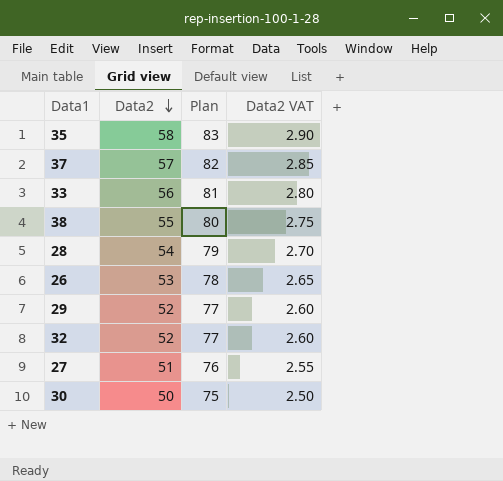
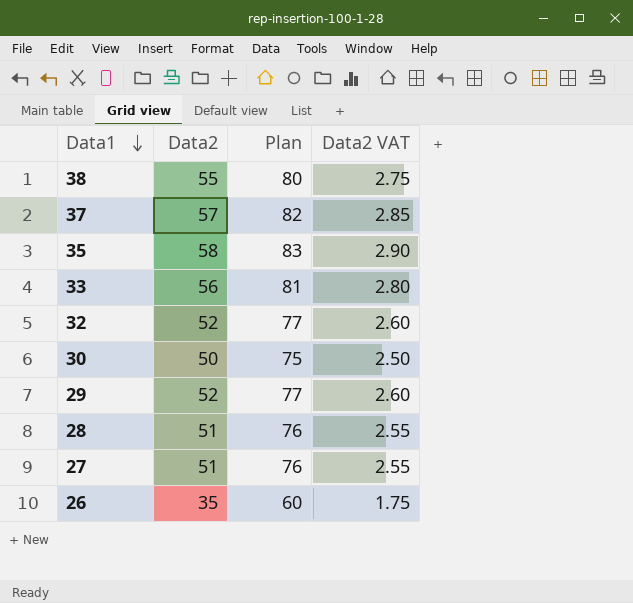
row order: Data2 descending -> Data1 descending
28 | Data2: 54 -> 51
28 | Plan: 79 -> 76
28 | Data2 VAT: 2.70 -> 2.55
26 | Data2: 53 -> 35
26 | Plan: 78 -> 60
26 | Data2 VAT: 2.65 -> 1.75

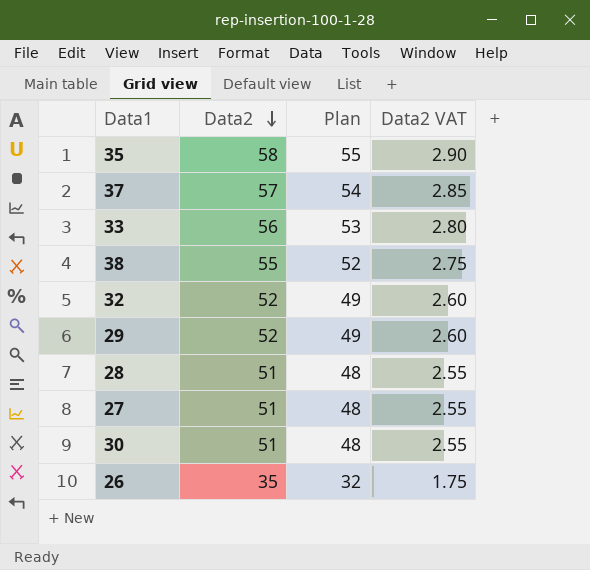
row order: Data1 descending -> Data2 descending
column Plan | formula: [Data2] + 25 -> [Data2] - 3
30 | Data2: 50 -> 51
30 | Data2 VAT: 2.50 -> 2.55

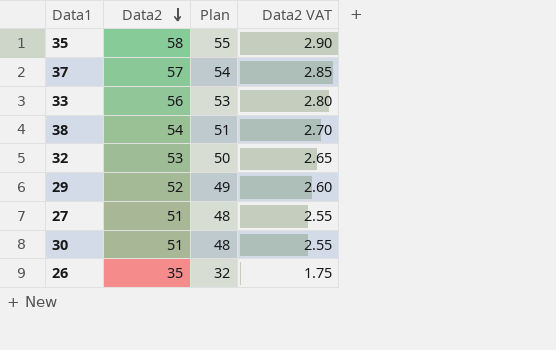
row 28: 51 | 48 | 2.55 -> none
38 | Data2: 55 -> 54
38 | Plan: 52 -> 51
38 | Data2 VAT: 2.75 -> 2.70
32 | Data2: 52 -> 53
32 | Plan: 49 -> 50
32 | Data2 VAT: 2.60 -> 2.65

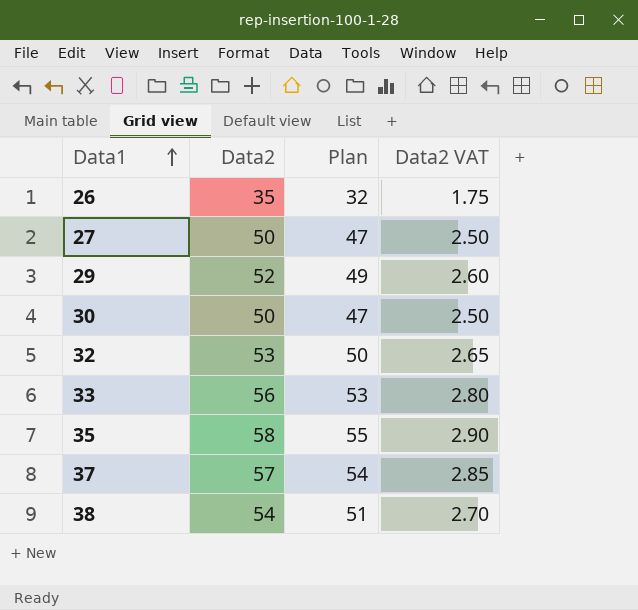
row order: Data2 descending -> Data1 ascending
27 | Data2: 51 -> 50
27 | Plan: 48 -> 47
27 | Data2 VAT: 2.55 -> 2.50
30 | Data2: 51 -> 50
30 | Plan: 48 -> 47
30 | Data2 VAT: 2.55 -> 2.50

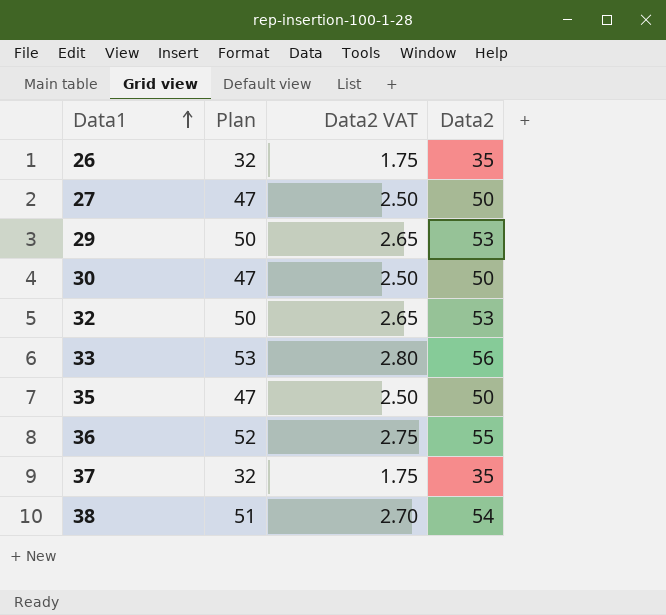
column Data2 | position: 2 -> 4
29 | Plan: 49 -> 50
29 | Data2 VAT: 2.60 -> 2.65
29 | Data2: 52 -> 53
35 | Plan: 55 -> 47
35 | Data2 VAT: 2.90 -> 2.50
35 | Data2: 58 -> 50
row 36: none -> 52 | 2.75 | 55
37 | Plan: 54 -> 32
37 | Data2 VAT: 2.85 -> 1.75
37 | Data2: 57 -> 35

